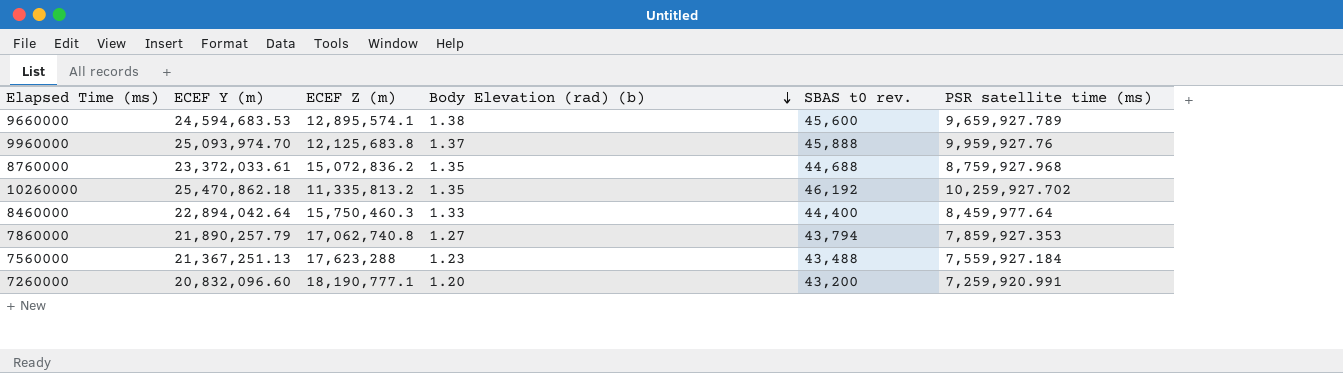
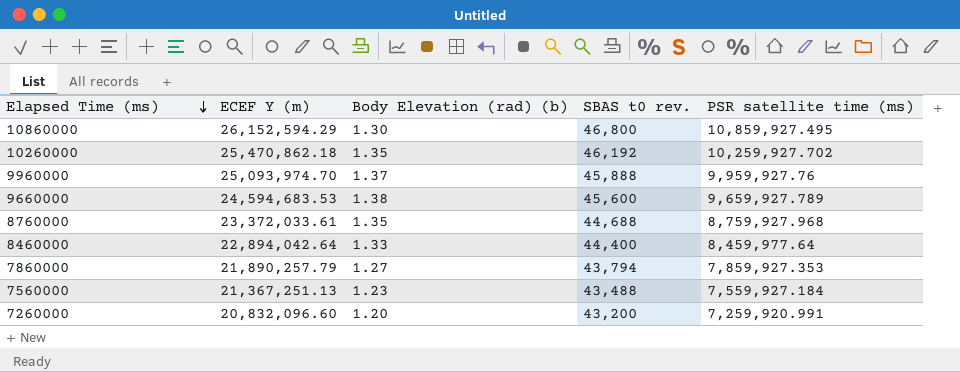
row order: Body Elevation (rad) (b) descending -> Elapsed Time (ms) descending
column ECEF Z (m) | position: 3 -> none
row 10860000: none -> 26,152,594.29 | 1.30 | 46,800 | 10,859,927.495

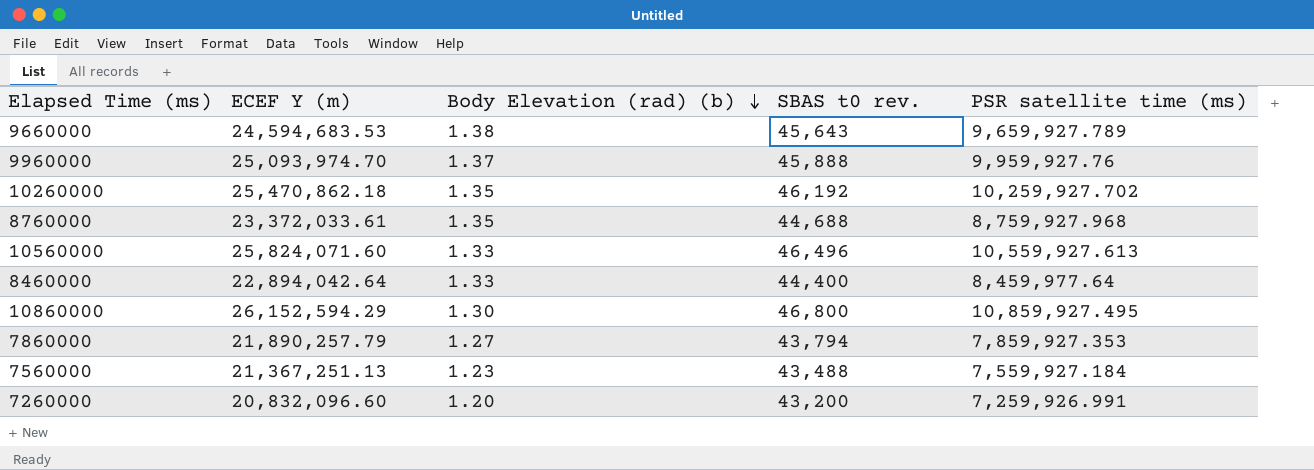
row order: Elapsed Time (ms) descending -> Body Elevation (rad) (b) descending
9660000 | SBAS t0 rev.: 45,600 -> 45,643
row 10560000: none -> 25,824,071.60 | 1.33 | 46,496 | 10,559,927.613
7260000 | PSR satellite time (ms): 7,259,920.991 -> 7,259,926.991

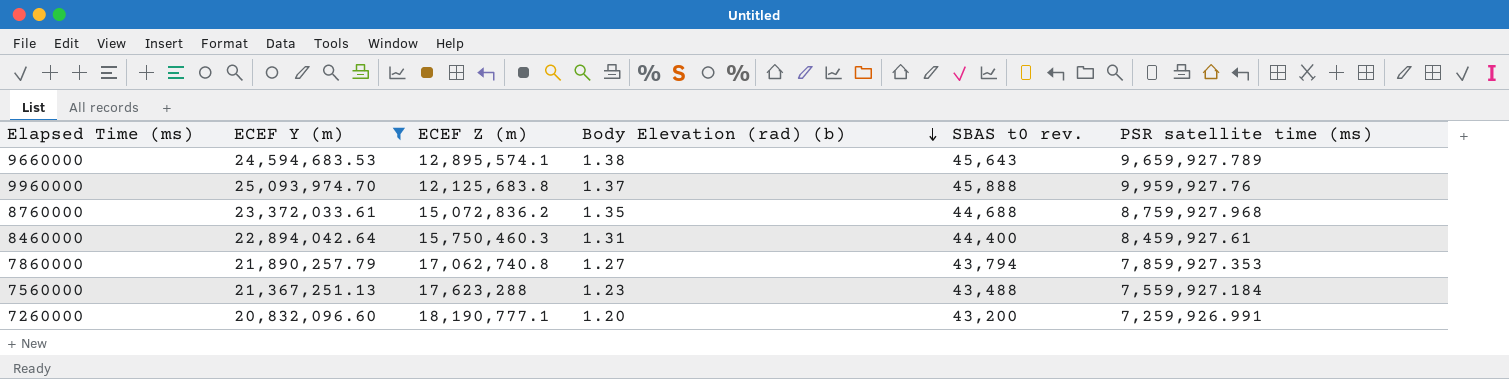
filter: none -> ECEF Y (m) <= 25,093,974.70
column ECEF Z (m) | position: none -> 3
8460000 | Body Elevation (rad) (b): 1.33 -> 1.31
8460000 | PSR satellite time (ms): 8,459,977.64 -> 8,459,927.61

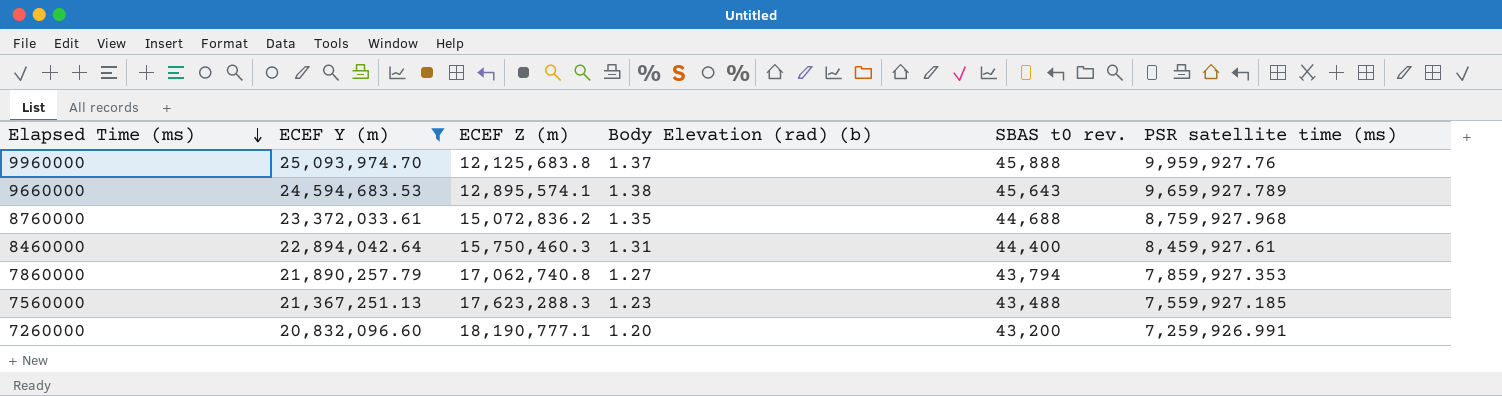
row order: Body Elevation (rad) (b) descending -> Elapsed Time (ms) descending
7560000 | ECEF Z (m): 17,623,288 -> 17,623,288.3
7560000 | PSR satellite time (ms): 7,559,927.184 -> 7,559,927.185

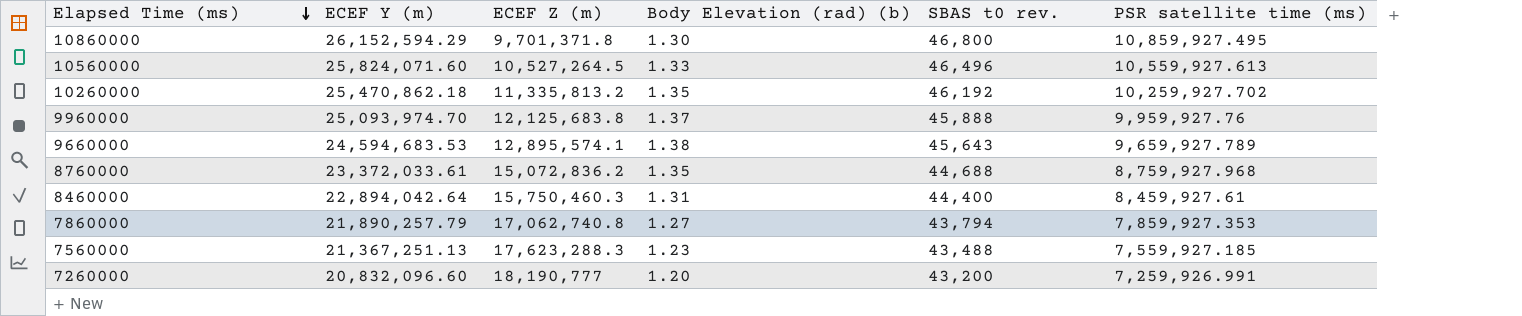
filter: ECEF Y (m) <= 25,093,974.70 -> none
7260000 | ECEF Z (m): 18,190,777.1 -> 18,190,777

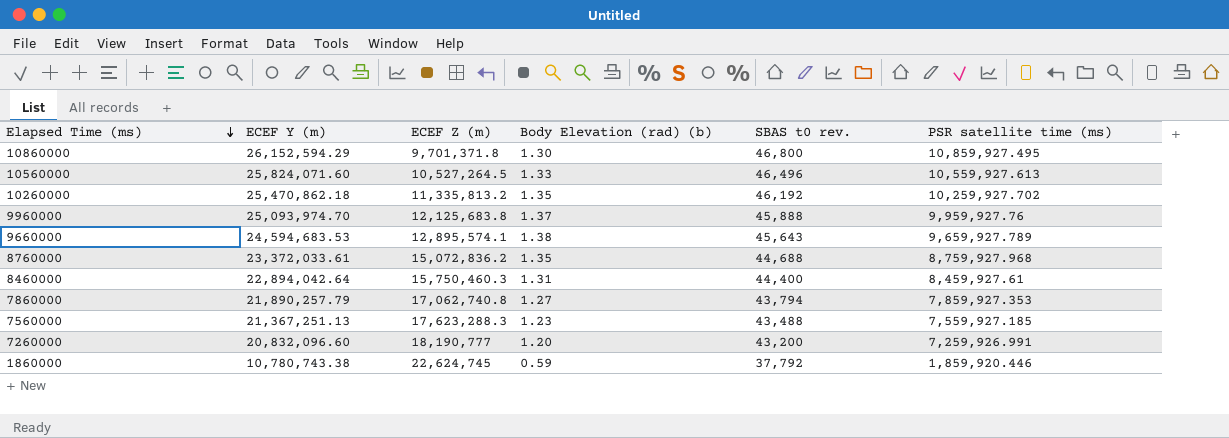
row 1860000: none -> 10,780,743.38 | 22,624,745 | 0.59 | 37,792 | 1,859,920.446

